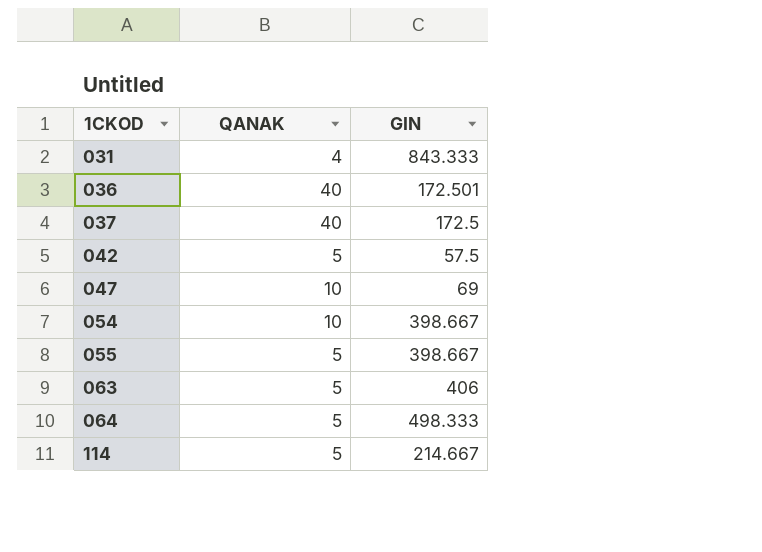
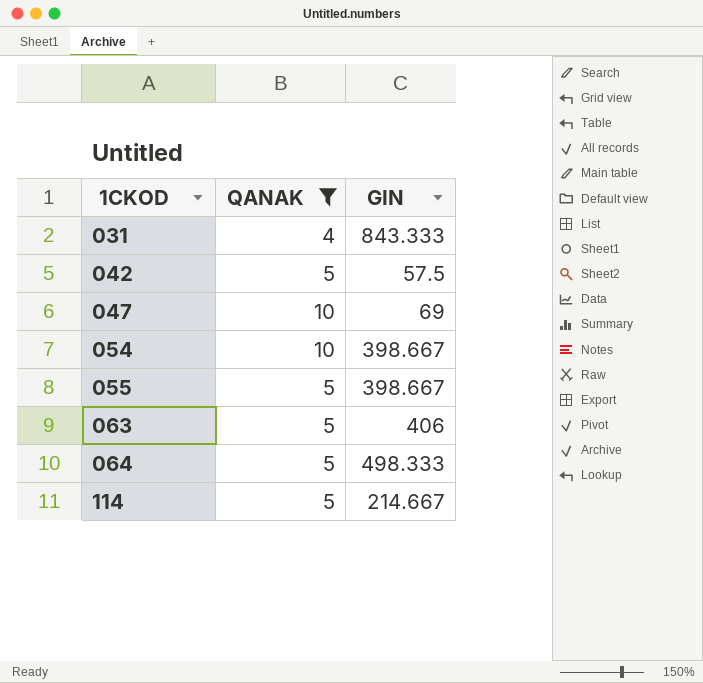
filter: none -> QANAK != 40

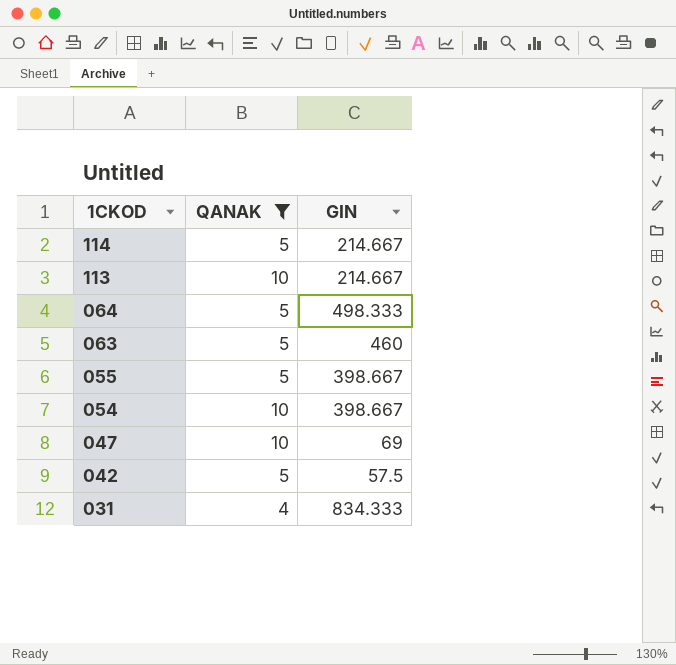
row order: 1CKOD ascending -> 1CKOD descending
row 113: none -> 10 | 214.667
063 | GIN: 406 -> 460
031 | GIN: 843.333 -> 834.333

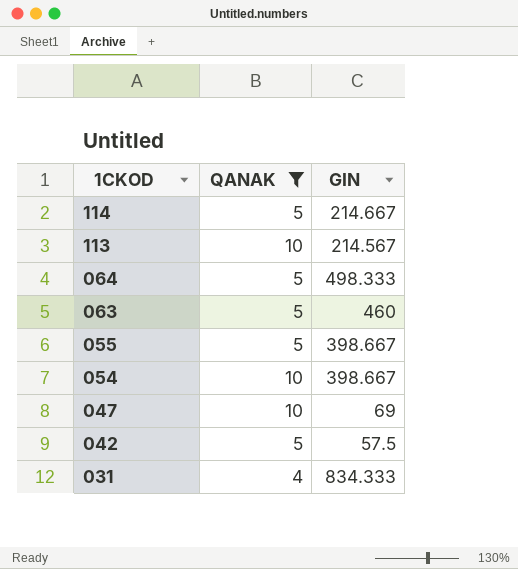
113 | GIN: 214.667 -> 214.567

